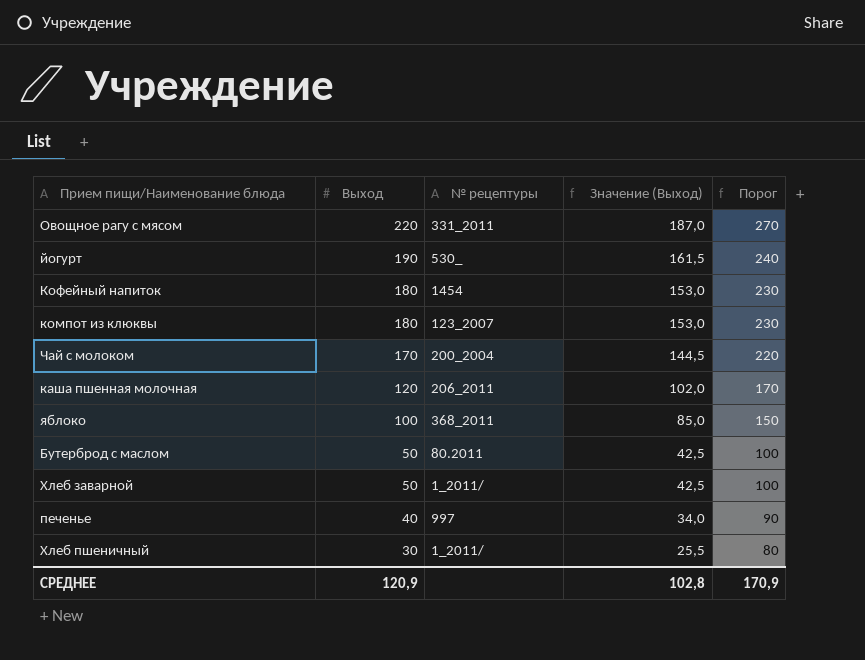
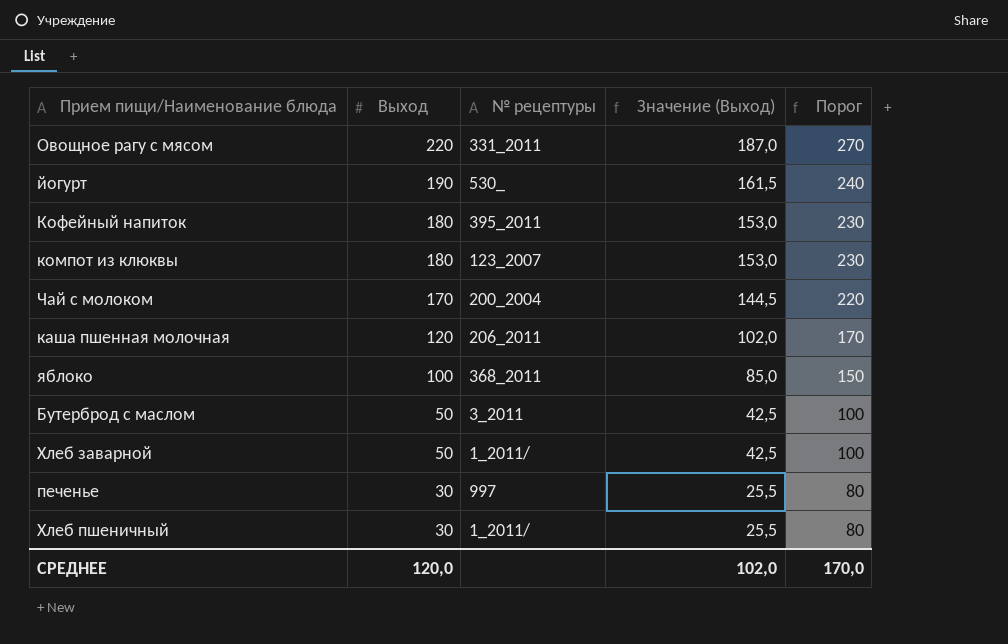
Кофейный напиток | № рецептуры: 1454 -> 395_2011
Бутерброд с маслом | № рецептуры: 80.2011 -> 3_2011
печенье | Выход: 40 -> 30
печенье | Значение (Выход): 34,0 -> 25,5
печенье | Порог: 90 -> 80
СРЕДНЕЕ | Выход: 120,9 -> 120,0
СРЕДНЕЕ | Значение (Выход): 102,8 -> 102,0
СРЕДНЕЕ | Порог: 170,9 -> 170,0

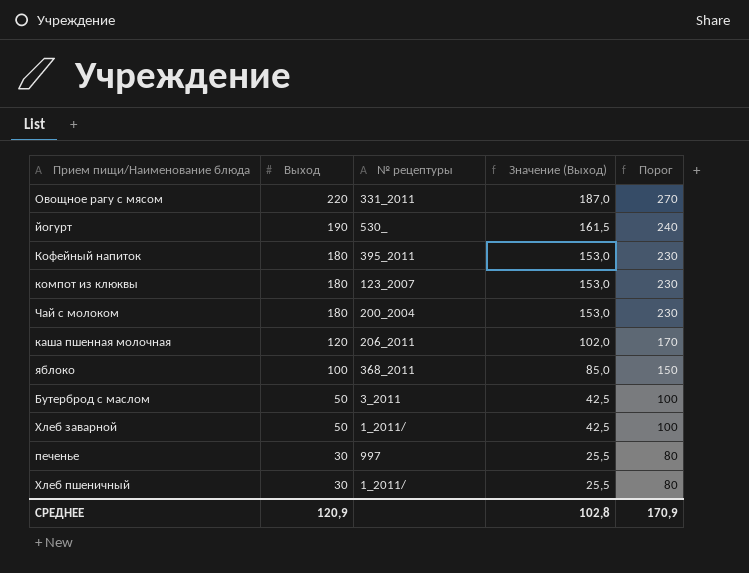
Чай с молоком | Выход: 170 -> 180
Чай с молоком | Значение (Выход): 144,5 -> 153,0
Чай с молоком | Порог: 220 -> 230
СРЕДНЕЕ | Выход: 120,0 -> 120,9
СРЕДНЕЕ | Значение (Выход): 102,0 -> 102,8
СРЕДНЕЕ | Порог: 170,0 -> 170,9

